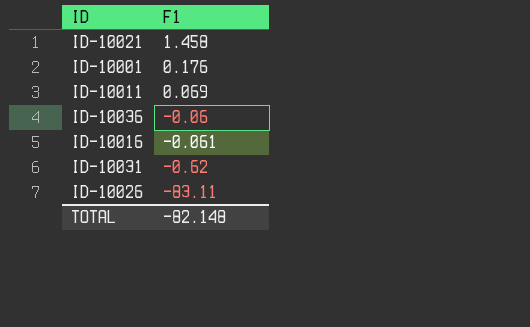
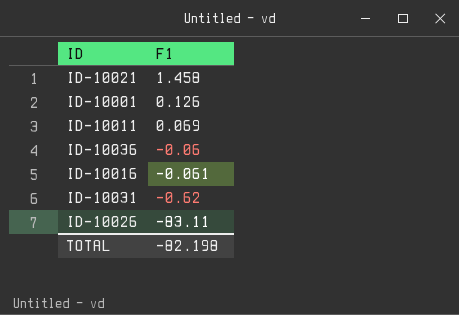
ID-10001 | F1: 0.176 -> 0.126
TOTAL | F1: -82.148 -> -82.198

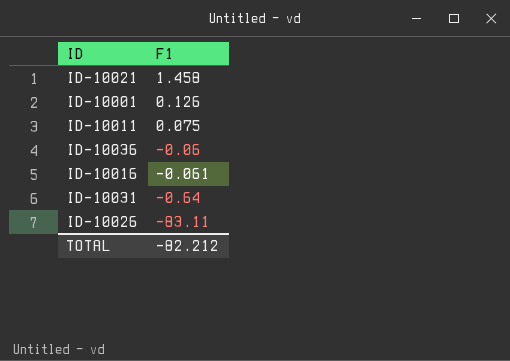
ID-10011 | F1: 0.069 -> 0.075
ID-10031 | F1: -0.62 -> -0.64
TOTAL | F1: -82.198 -> -82.212

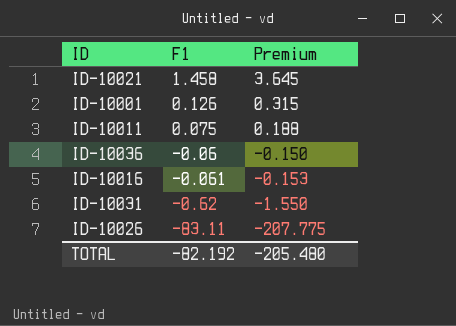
column Premium | formula: none -> [F1] * 2.5
ID-10031 | F1: -0.64 -> -0.62
TOTAL | F1: -82.212 -> -82.192

